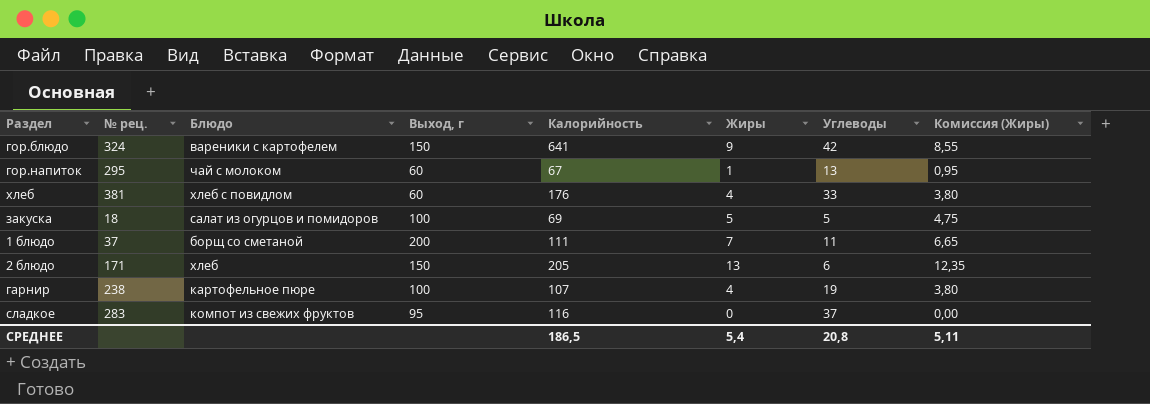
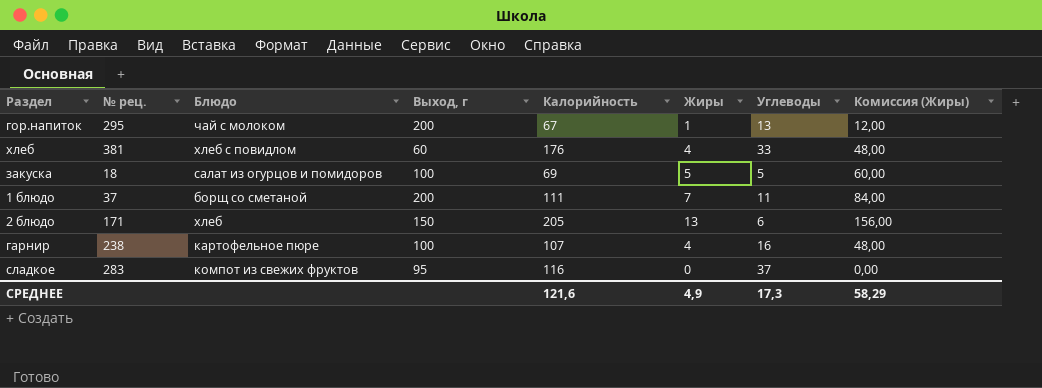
column Комиссия (Жиры) | formula: [Жиры] * 0,95 -> [Жиры] * 12
row гор.блюдо: 324 | вареники с картофелем | 150 | 641 | 9 | 42 | 8,55 -> none
гор.напиток | Выход, г: 60 -> 200
гарнир | Углеводы: 19 -> 16
СРЕДНЕЕ | Калорийность: 186,5 -> 121,6
СРЕДНЕЕ | Жиры: 5,4 -> 4,9
СРЕДНЕЕ | Углеводы: 20,8 -> 17,3
СРЕДНЕЕ | Комиссия (Жиры): 5,11 -> 58,29

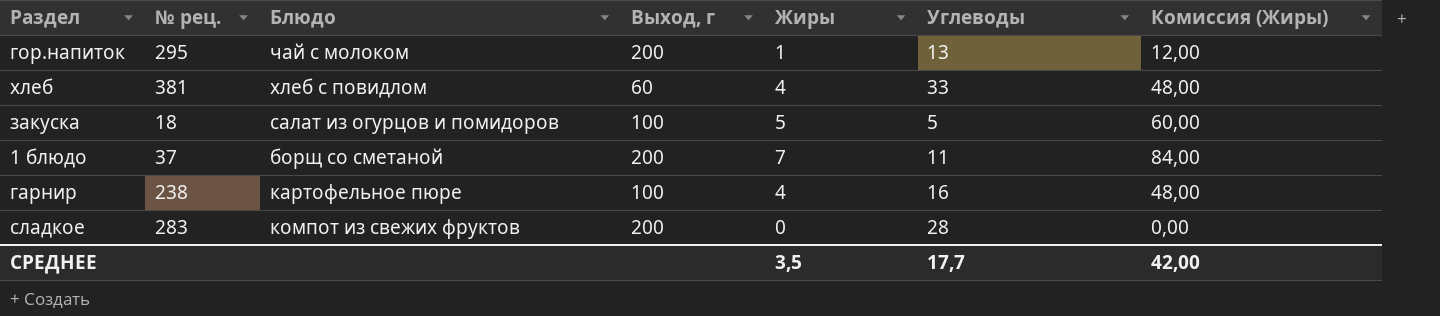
column Калорийность | position: 5 -> none
row 2 блюдо: 171 | хлеб | 150 | 205 | 13 | 6 | 156,00 -> none
сладкое | Выход, г: 95 -> 200
сладкое | Углеводы: 37 -> 28
СРЕДНЕЕ | Жиры: 4,9 -> 3,5
СРЕДНЕЕ | Углеводы: 17,3 -> 17,7
СРЕДНЕЕ | Комиссия (Жиры): 58,29 -> 42,00

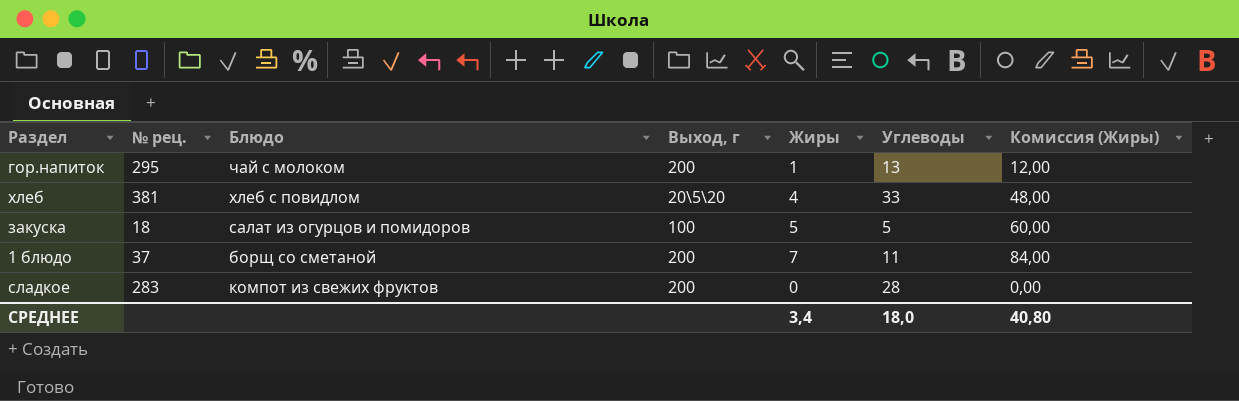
row гарнир: 238 | картофельное пюре | 100 | 4 | 16 | 48,00 -> none
хлеб | Выход, г: 60 -> 20\5\20
СРЕДНЕЕ | Жиры: 3,5 -> 3,4
СРЕДНЕЕ | Углеводы: 17,7 -> 18,0
СРЕДНЕЕ | Комиссия (Жиры): 42,00 -> 40,80

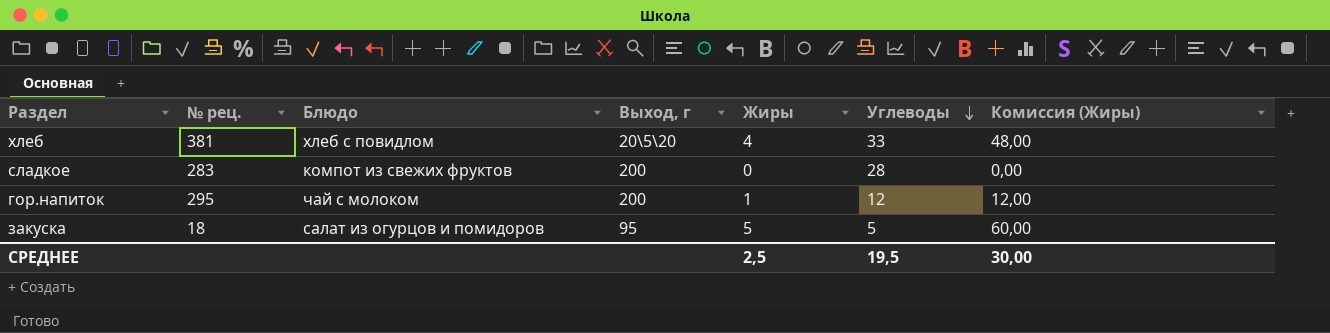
row order: none -> Углеводы descending
row 1 блюдо: 37 | борщ со сметаной | 200 | 7 | 11 | 84,00 -> none
гор.напиток | Углеводы: 13 -> 12
закуска | Выход, г: 100 -> 95
СРЕДНЕЕ | Жиры: 3,4 -> 2,5
СРЕДНЕЕ | Углеводы: 18,0 -> 19,5
СРЕДНЕЕ | Комиссия (Жиры): 40,80 -> 30,00

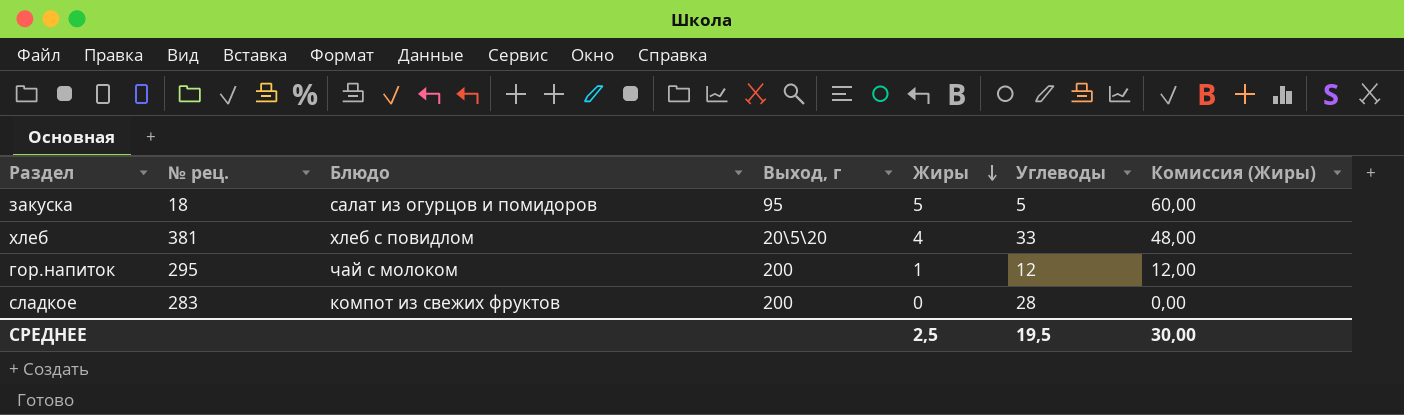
row order: Углеводы descending -> Жиры descending

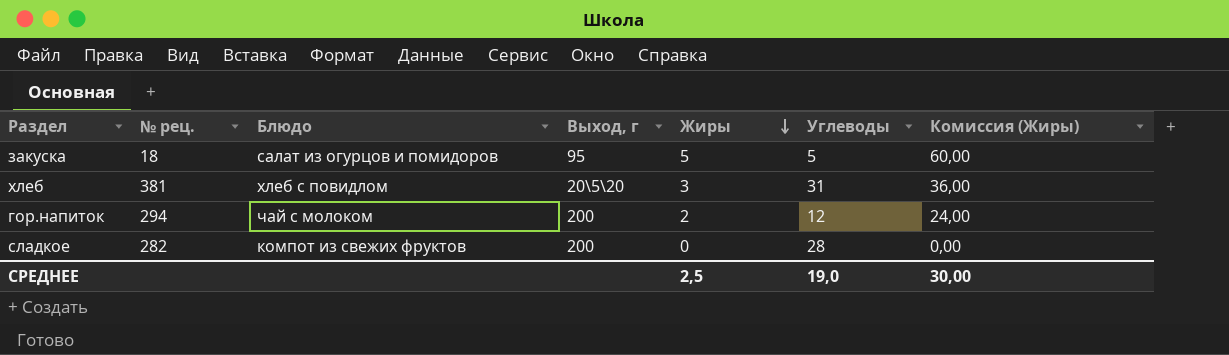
хлеб | Жиры: 4 -> 3
хлеб | Углеводы: 33 -> 31
хлеб | Комиссия (Жиры): 48,00 -> 36,00
гор.напиток | № рец.: 295 -> 294
гор.напиток | Жиры: 1 -> 2
гор.напиток | Комиссия (Жиры): 12,00 -> 24,00
сладкое | № рец.: 283 -> 282
СРЕДНЕЕ | Углеводы: 19,5 -> 19,0

